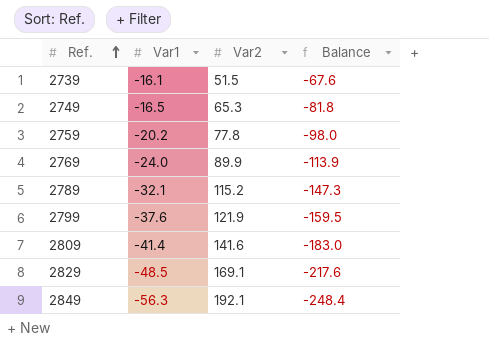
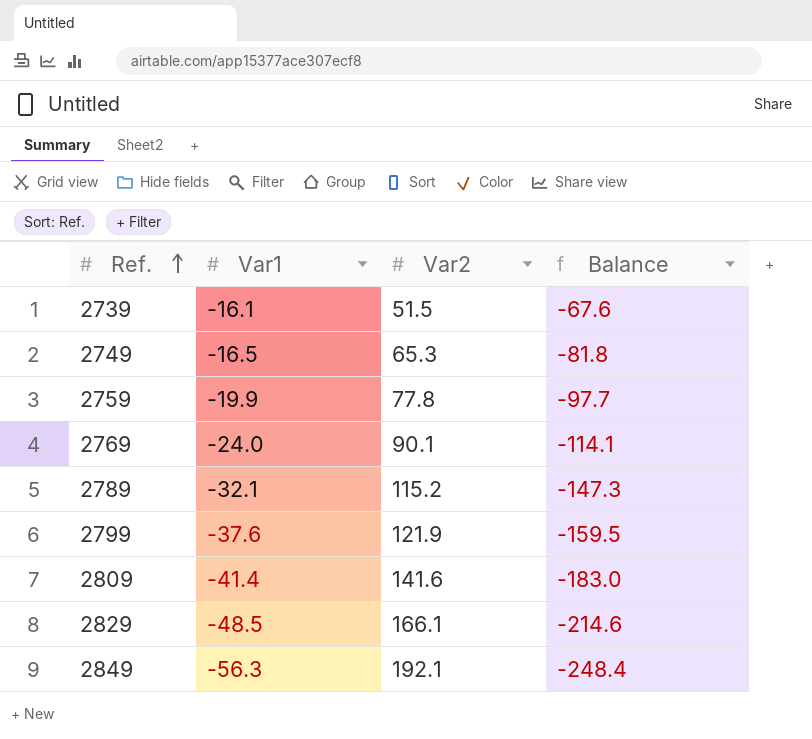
2759 | Var1: -20.2 -> -19.9
2759 | Balance: -98.0 -> -97.7
2769 | Var2: 89.9 -> 90.1
2769 | Balance: -113.9 -> -114.1
2829 | Var2: 169.1 -> 166.1
2829 | Balance: -217.6 -> -214.6

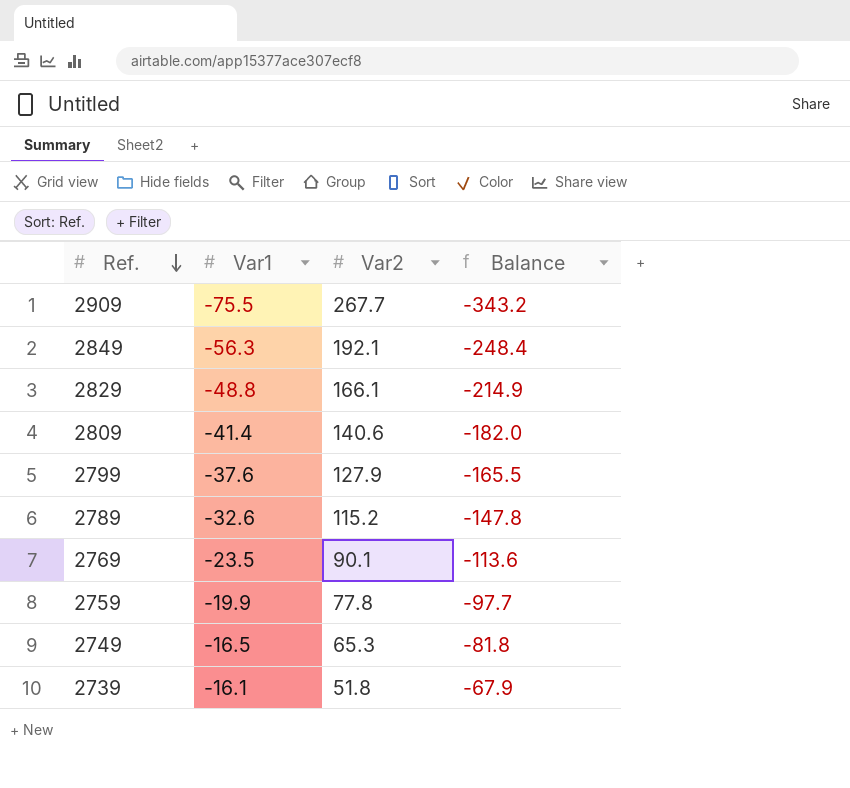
row order: Ref. ascending -> Ref. descending
row 2909: none -> -75.5 | 267.7 | -343.2
2829 | Var1: -48.5 -> -48.8
2829 | Balance: -214.6 -> -214.9
2809 | Var2: 141.6 -> 140.6
2809 | Balance: -183.0 -> -182.0
2799 | Var2: 121.9 -> 127.9
2799 | Balance: -159.5 -> -165.5
2789 | Var1: -32.1 -> -32.6
2789 | Balance: -147.3 -> -147.8
2769 | Var1: -24.0 -> -23.5
2769 | Balance: -114.1 -> -113.6
2739 | Var2: 51.5 -> 51.8
2739 | Balance: -67.6 -> -67.9

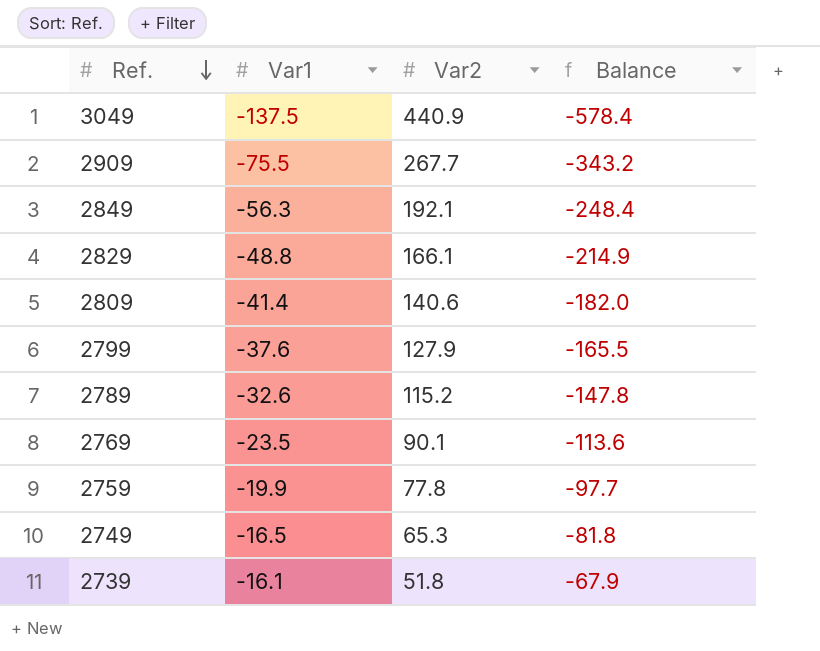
row 3049: none -> -137.5 | 440.9 | -578.4

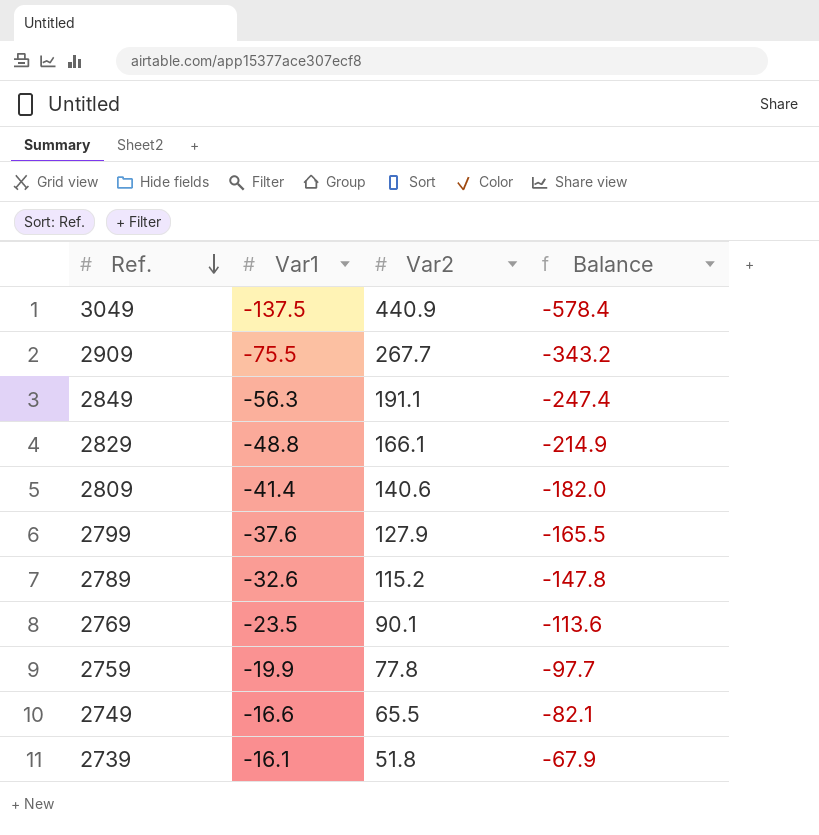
2849 | Var2: 192.1 -> 191.1
2849 | Balance: -248.4 -> -247.4
2749 | Var1: -16.5 -> -16.6
2749 | Var2: 65.3 -> 65.5
2749 | Balance: -81.8 -> -82.1

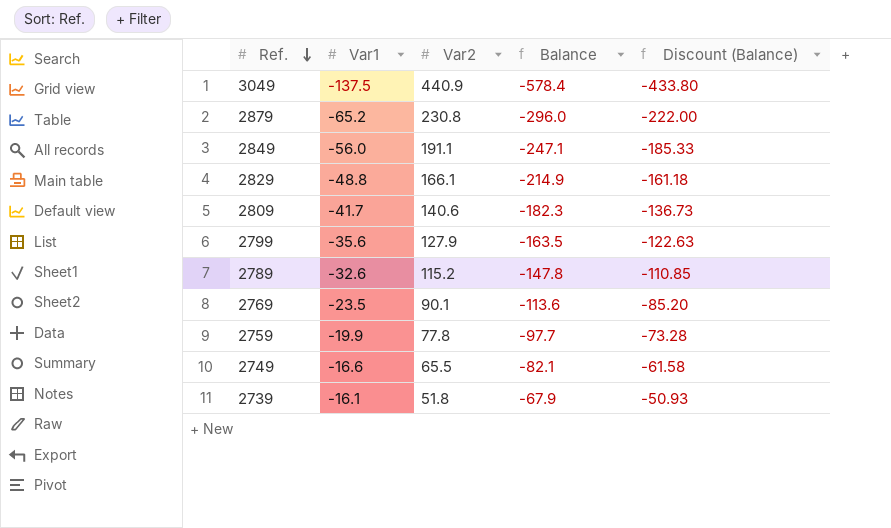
column Discount (Balance) | formula: none -> [Balance] * 0.75
row 2909: -75.5 | 267.7 | -343.2 -> none
row 2879: none -> -65.2 | 230.8 | -296.0 | -222.00
2849 | Var1: -56.3 -> -56.0
2849 | Balance: -247.4 -> -247.1
2809 | Var1: -41.4 -> -41.7
2809 | Balance: -182.0 -> -182.3
2799 | Var1: -37.6 -> -35.6
2799 | Balance: -165.5 -> -163.5

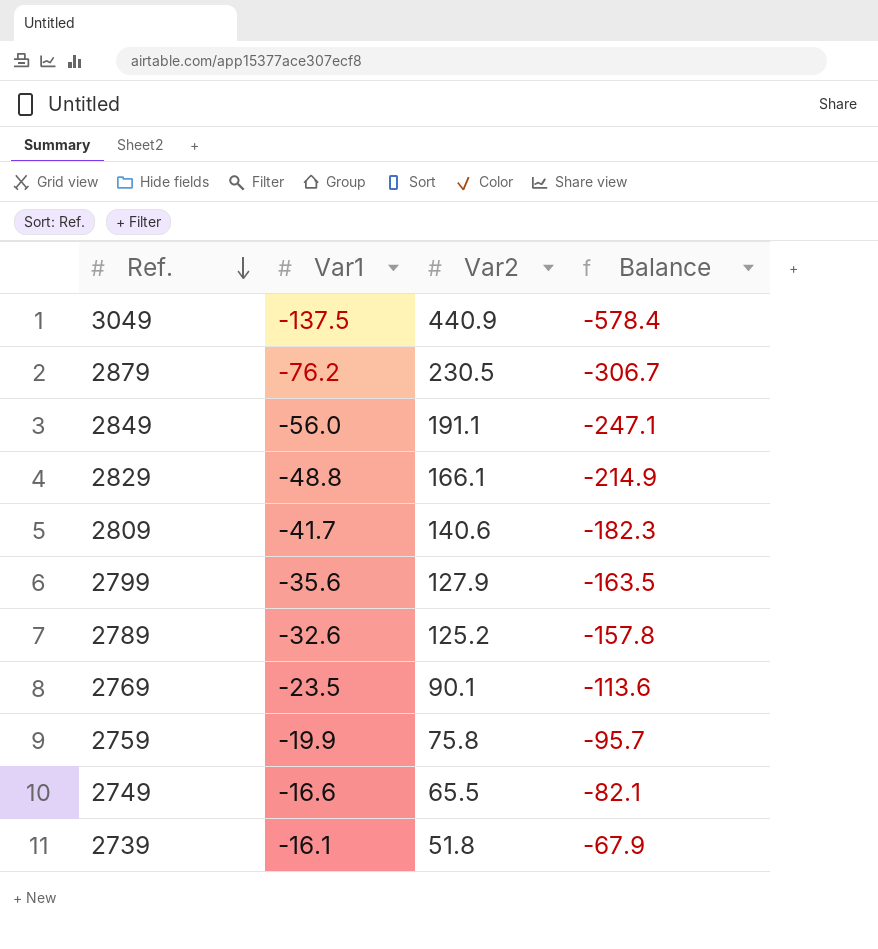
column Discount (Balance) | formula: [Balance] * 0.75 -> none
2879 | Var1: -65.2 -> -76.2
2879 | Var2: 230.8 -> 230.5
2879 | Balance: -296.0 -> -306.7
2789 | Var2: 115.2 -> 125.2
2789 | Balance: -147.8 -> -157.8
2759 | Var2: 77.8 -> 75.8
2759 | Balance: -97.7 -> -95.7

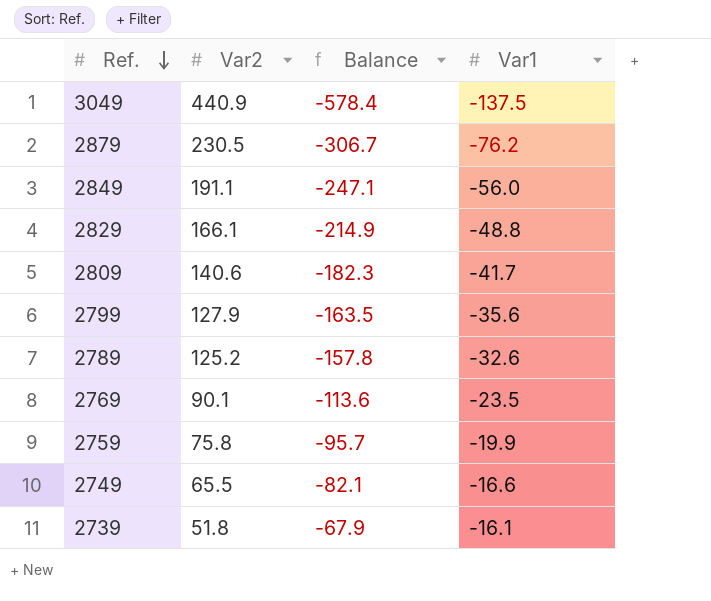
column Var1 | position: 2 -> 4

